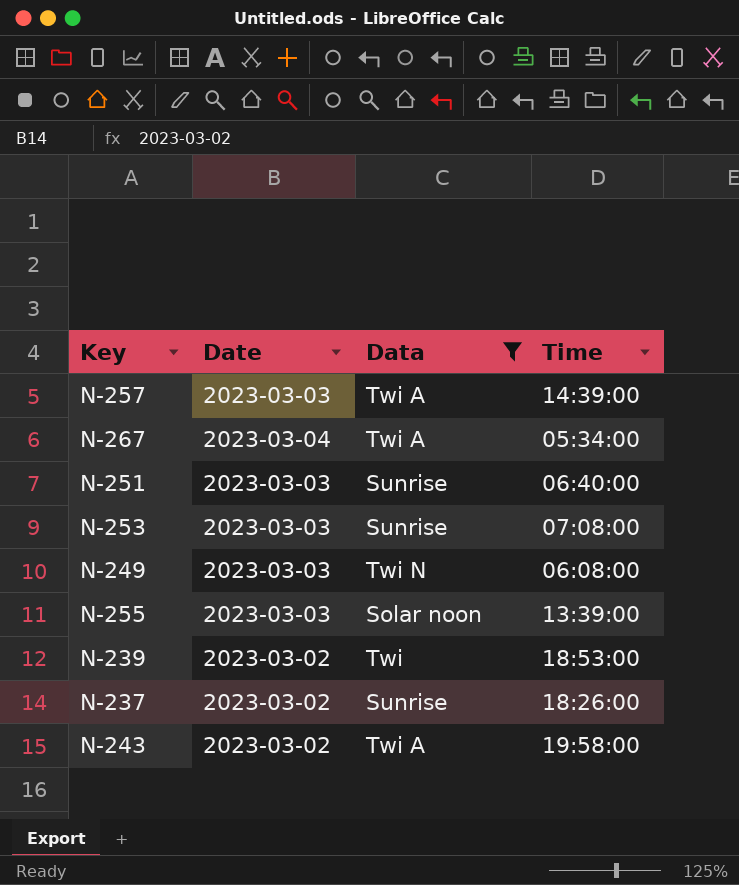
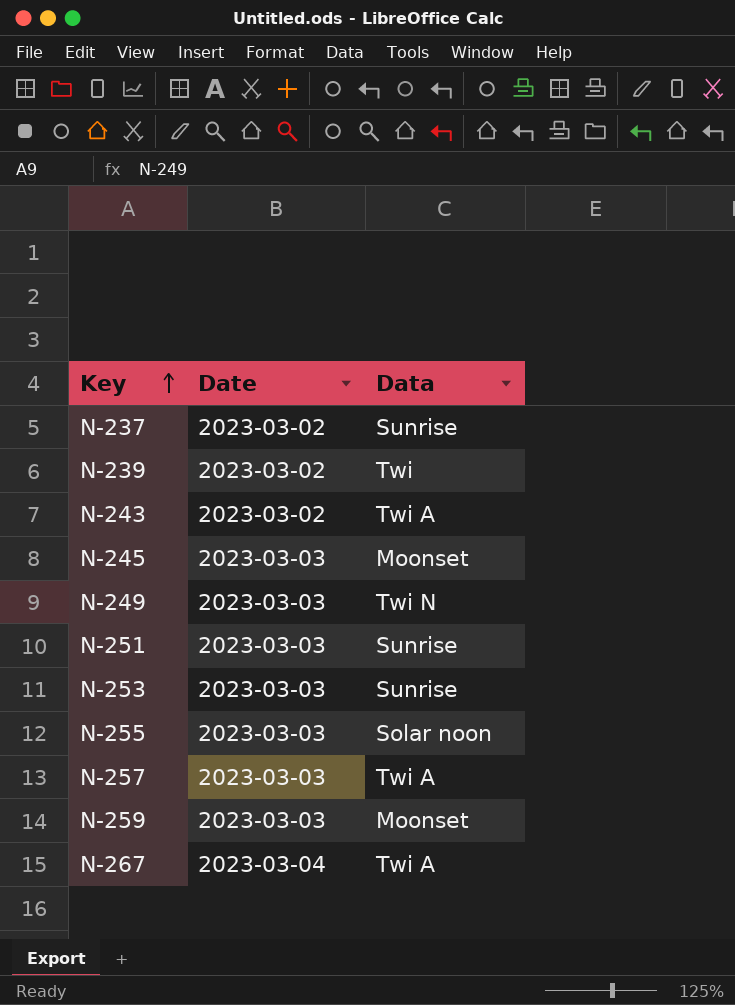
filter: Data != Moonset -> none
row order: none -> Key ascending
column Time | position: 4 -> none

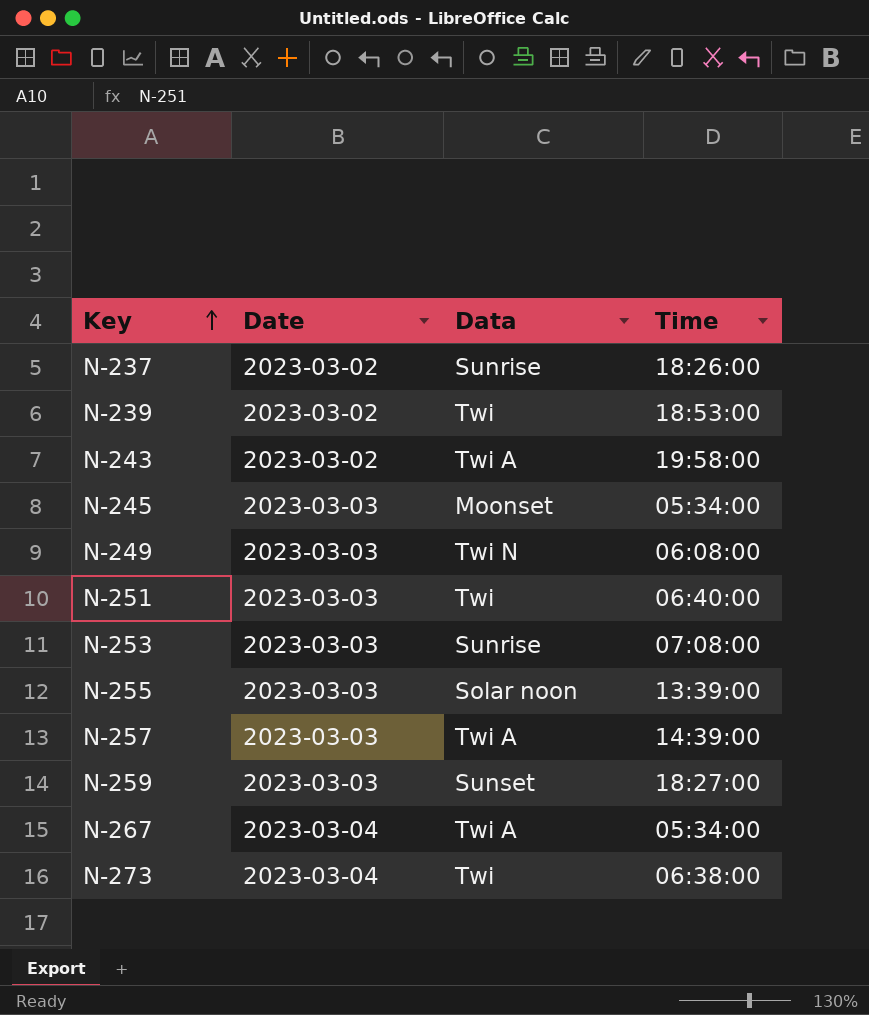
column Time | position: none -> 4
N-251 | Data: Sunrise -> Twi
N-259 | Data: Moonset -> Sunset
row N-273: none -> 2023-03-04 | Twi | 06:38:00

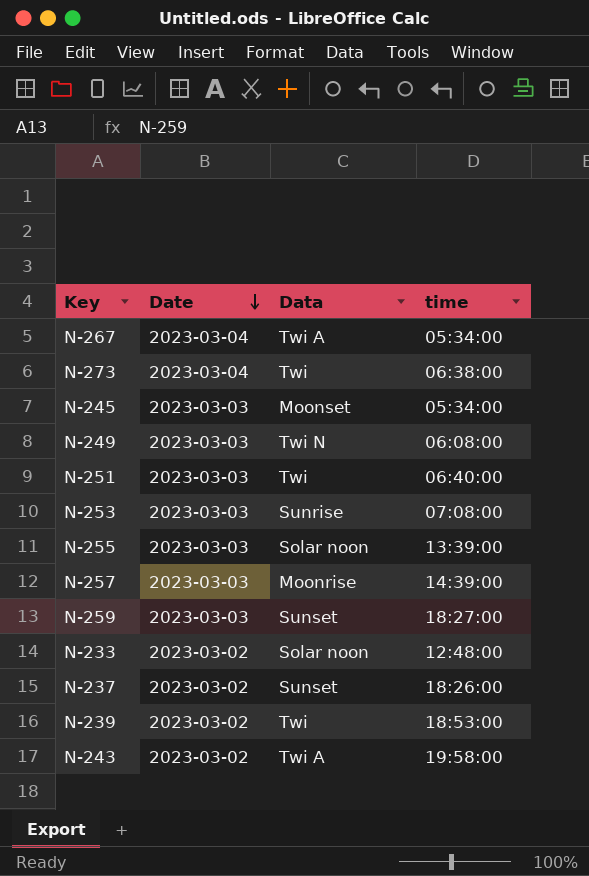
row order: Key ascending -> Date descending
column name: Time -> time
N-257 | Data: Twi A -> Moonrise
row N-233: none -> 2023-03-02 | Solar noon | 12:48:00
N-237 | Data: Sunrise -> Sunset

